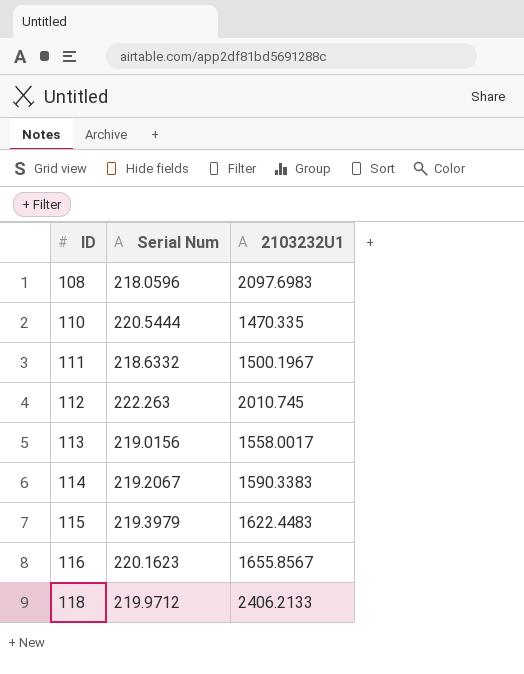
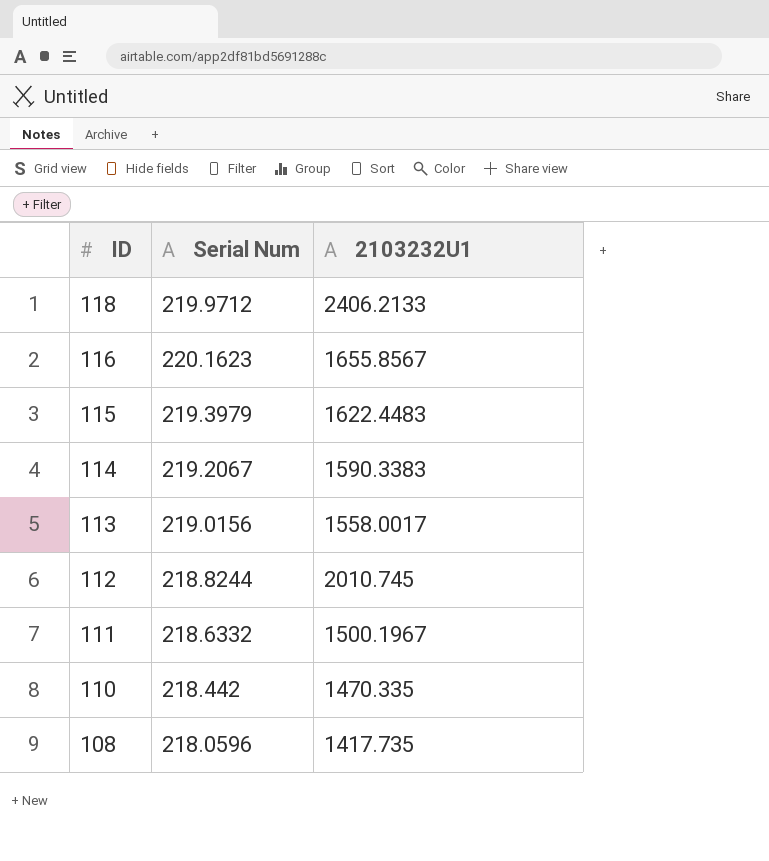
row order: ID ascending -> ID descending
112 | Serial Num: 222.263 -> 218.8244
110 | Serial Num: 220.5444 -> 218.442
108 | 2103232U1: 2097.6983 -> 1417.735

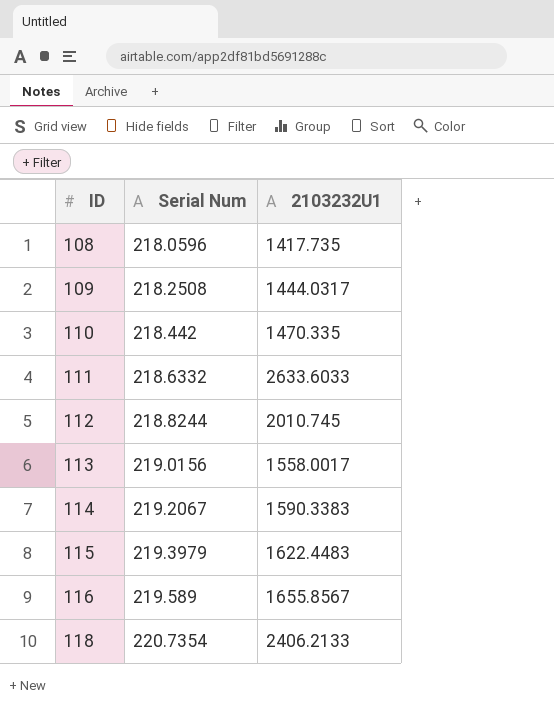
row order: ID descending -> ID ascending
row 109: none -> 218.2508 | 1444.0317
111 | 2103232U1: 1500.1967 -> 2633.6033
116 | Serial Num: 220.1623 -> 219.589
118 | Serial Num: 219.9712 -> 220.7354

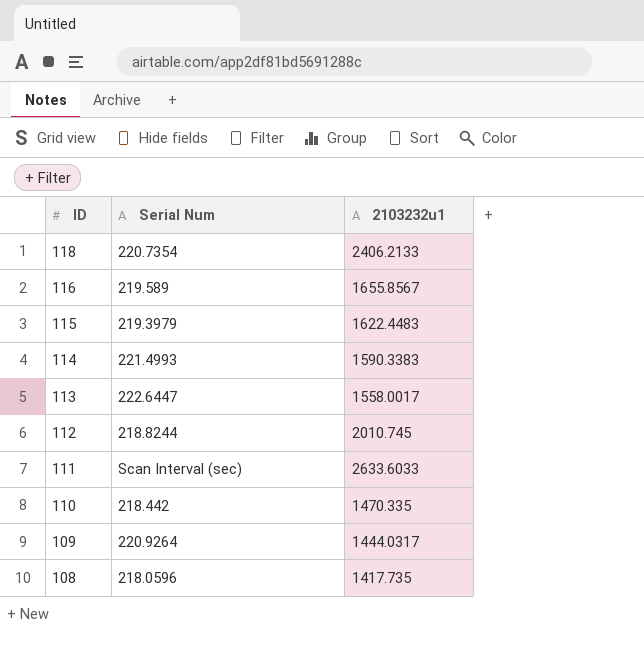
row order: ID ascending -> ID descending
column name: 2103232U1 -> 2103232u1
114 | Serial Num: 219.2067 -> 221.4993
113 | Serial Num: 219.0156 -> 222.6447
111 | Serial Num: 218.6332 -> Scan Interval (sec)
109 | Serial Num: 218.2508 -> 220.9264

